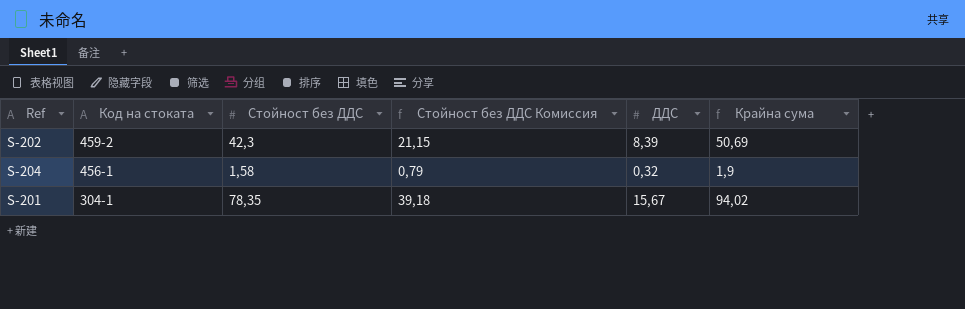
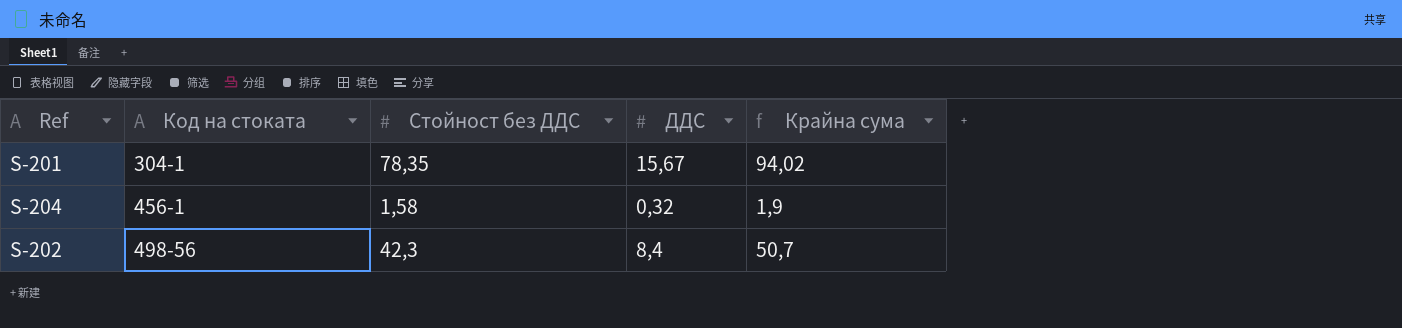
row order: Код на стоката descending -> Код на стоката ascending
column Стойност без ДДС Комиссия | formula: [Стойност без ДДС] * 0,5 -> none
S-202 | Код на стоката: 459-2 -> 498-56
S-202 | ДДС: 8,39 -> 8,4
S-202 | Крайна сума: 50,69 -> 50,7

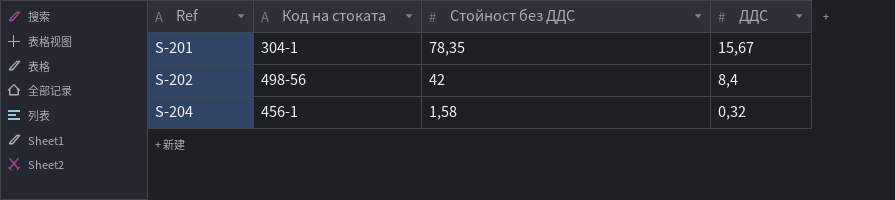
row order: Код на стоката ascending -> Ref ascending
column Крайна сума | formula: [Стойност без ДДС] + [ДДС] -> none
S-202 | Стойност без ДДС: 42,3 -> 42

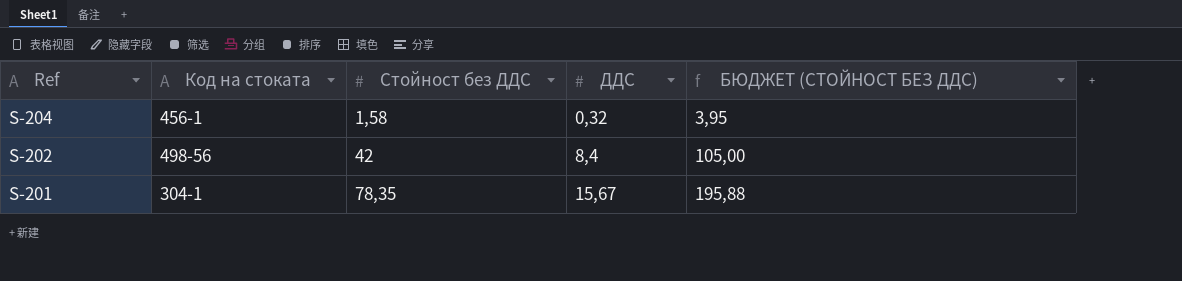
row order: Ref ascending -> Ref descending
column БЮДЖЕТ (СТОЙНОСТ БЕЗ ДДС) | formula: none -> [Стойност без ДДС] * 2,5

